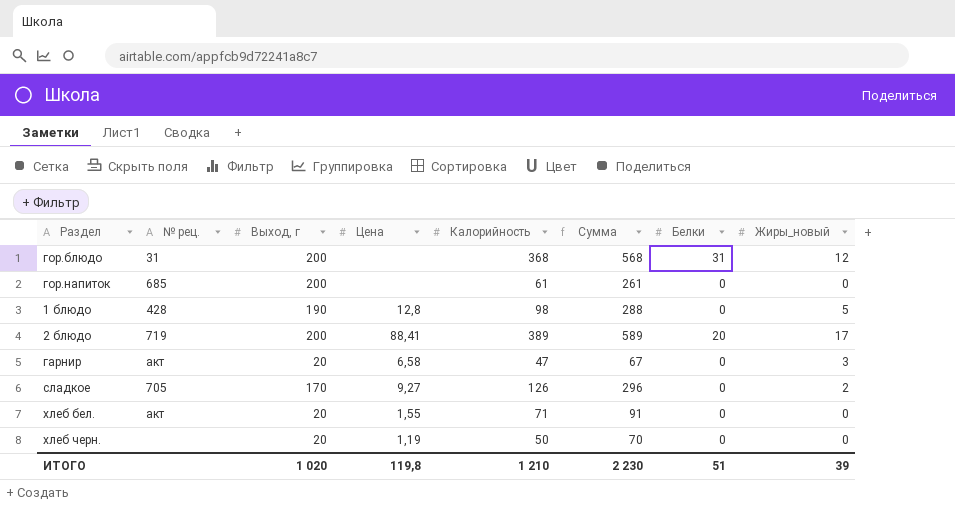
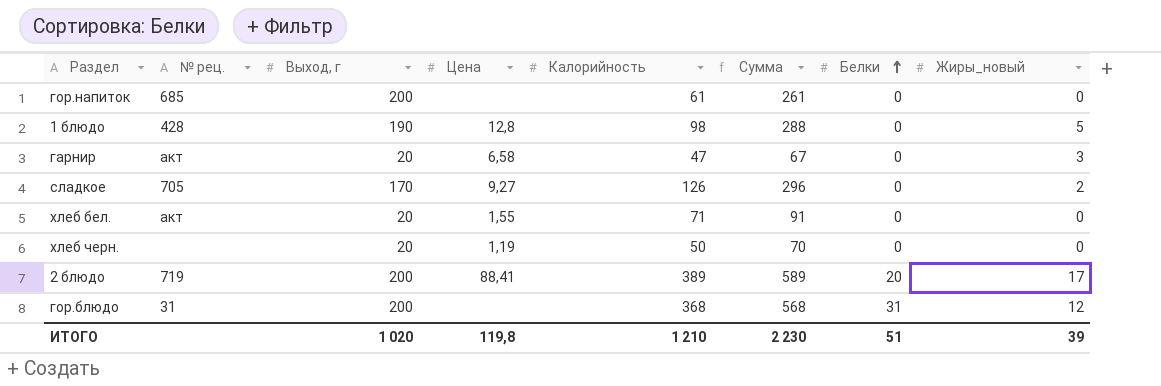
row order: none -> Белки ascending

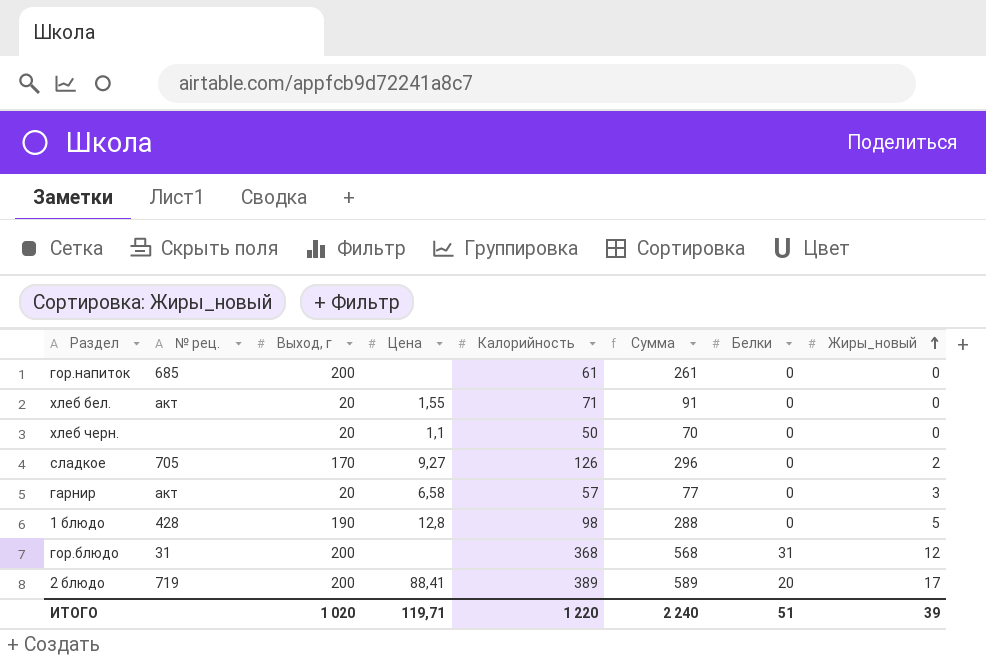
row order: Белки ascending -> Жиры_новый ascending
хлеб черн. | Цена: 1,19 -> 1,1
гарнир | Калорийность: 47 -> 57
гарнир | Сумма: 67 -> 77
ИТОГО | Цена: 119,8 -> 119,71
ИТОГО | Калорийность: 1 210 -> 1 220
ИТОГО | Сумма: 2 230 -> 2 240

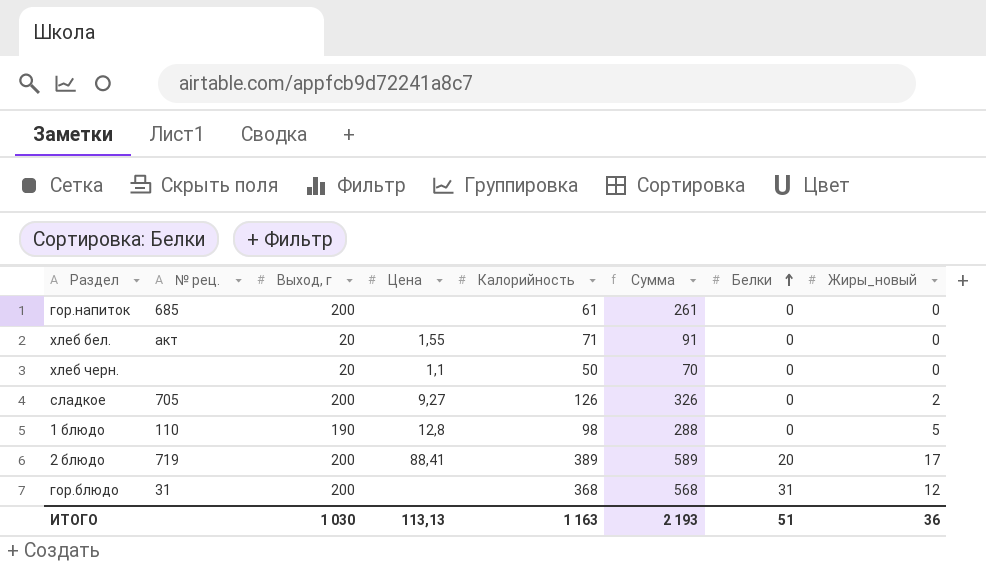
row order: Жиры_новый ascending -> Белки ascending
row гарнир: акт | 20 | 6,58 | 57 | 77 | 0 | 3 -> none
сладкое | Выход, г: 170 -> 200
сладкое | Сумма: 296 -> 326
1 блюдо | № рец.: 428 -> 110
ИТОГО | Выход, г: 1 020 -> 1 030
ИТОГО | Цена: 119,71 -> 113,13
ИТОГО | Калорийность: 1 220 -> 1 163
ИТОГО | Сумма: 2 240 -> 2 193
ИТОГО | Жиры_новый: 39 -> 36

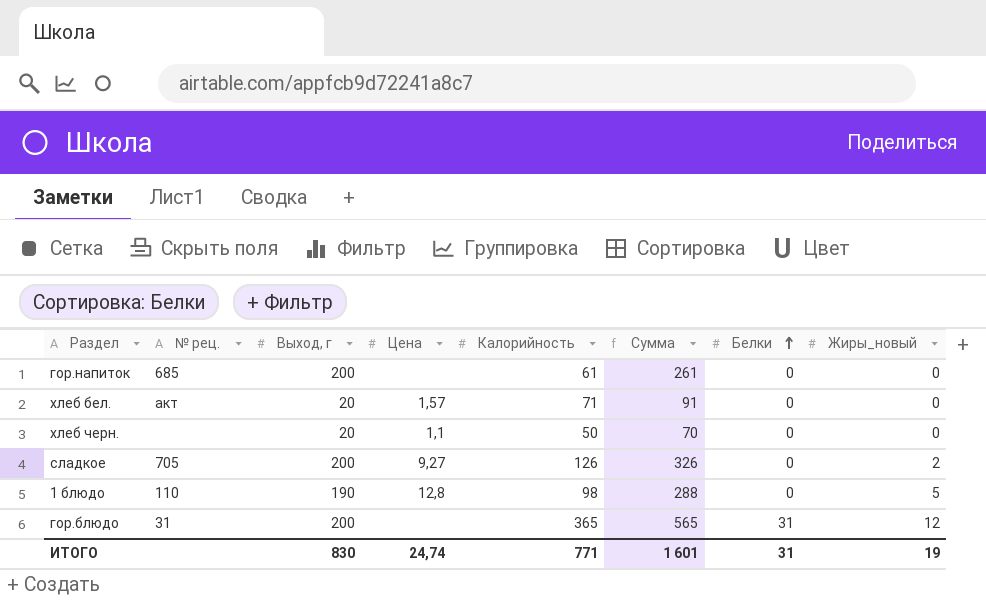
row 2 блюдо: 719 | 200 | 88,41 | 389 | 589 | 20 | 17 -> none
хлеб бел. | Цена: 1,55 -> 1,57
гор.блюдо | Калорийность: 368 -> 365
гор.блюдо | Сумма: 568 -> 565
ИТОГО | Выход, г: 1 030 -> 830
ИТОГО | Цена: 113,13 -> 24,74
ИТОГО | Калорийность: 1 163 -> 771
ИТОГО | Сумма: 2 193 -> 1 601
ИТОГО | Белки: 51 -> 31
ИТОГО | Жиры_новый: 36 -> 19

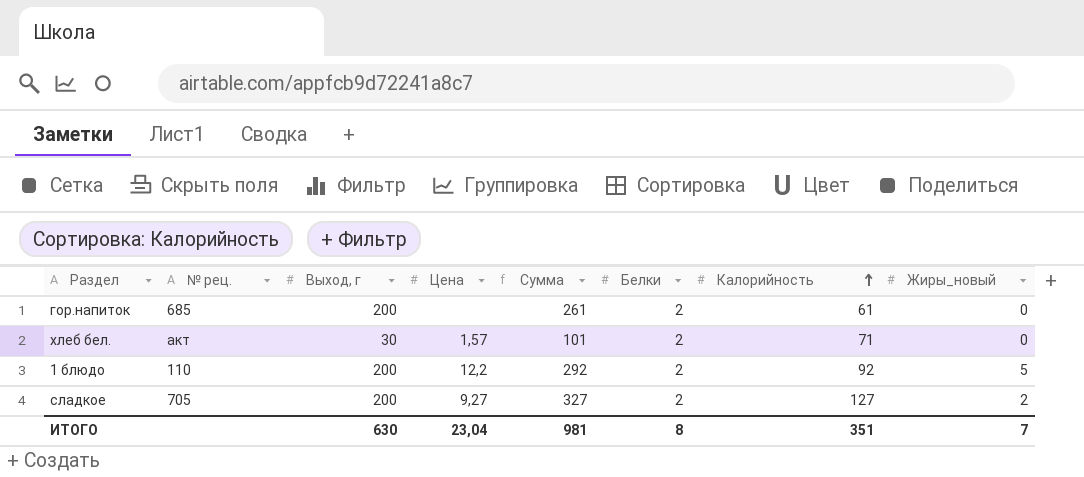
row order: Белки ascending -> Калорийность ascending
column Калорийность | position: 5 -> 7
row хлеб черн.: none | 20 | 1,1 | 50 | 70 | 0 | 0 -> none
row гор.блюдо: 31 | 200 | none | 365 | 565 | 31 | 12 -> none
гор.напиток | Белки: 0 -> 2
хлеб бел. | Выход, г: 20 -> 30
хлеб бел. | Сумма: 91 -> 101
хлеб бел. | Белки: 0 -> 2
1 блюдо | Выход, г: 190 -> 200
1 блюдо | Цена: 12,8 -> 12,2
1 блюдо | Сумма: 288 -> 292
1 блюдо | Белки: 0 -> 2
1 блюдо | Калорийность: 98 -> 92
сладкое | Сумма: 326 -> 327
сладкое | Белки: 0 -> 2
сладкое | Калорийность: 126 -> 127
ИТОГО | Выход, г: 830 -> 630
ИТОГО | Цена: 24,74 -> 23,04
ИТОГО | Сумма: 1 601 -> 981
ИТОГО | Белки: 31 -> 8
ИТОГО | Калорийность: 771 -> 351
ИТОГО | Жиры_новый: 19 -> 7

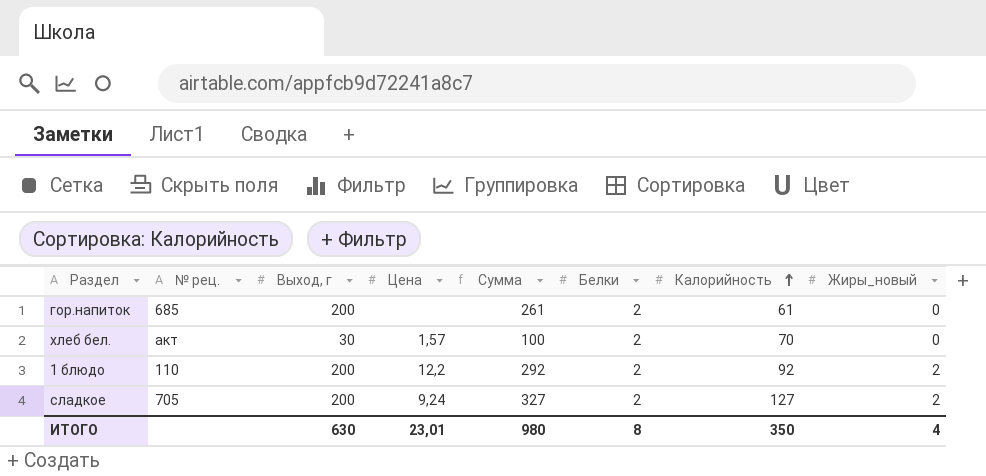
хлеб бел. | Сумма: 101 -> 100
хлеб бел. | Калорийность: 71 -> 70
1 блюдо | Жиры_новый: 5 -> 2
сладкое | Цена: 9,27 -> 9,24
ИТОГО | Цена: 23,04 -> 23,01
ИТОГО | Сумма: 981 -> 980
ИТОГО | Калорийность: 351 -> 350
ИТОГО | Жиры_новый: 7 -> 4

